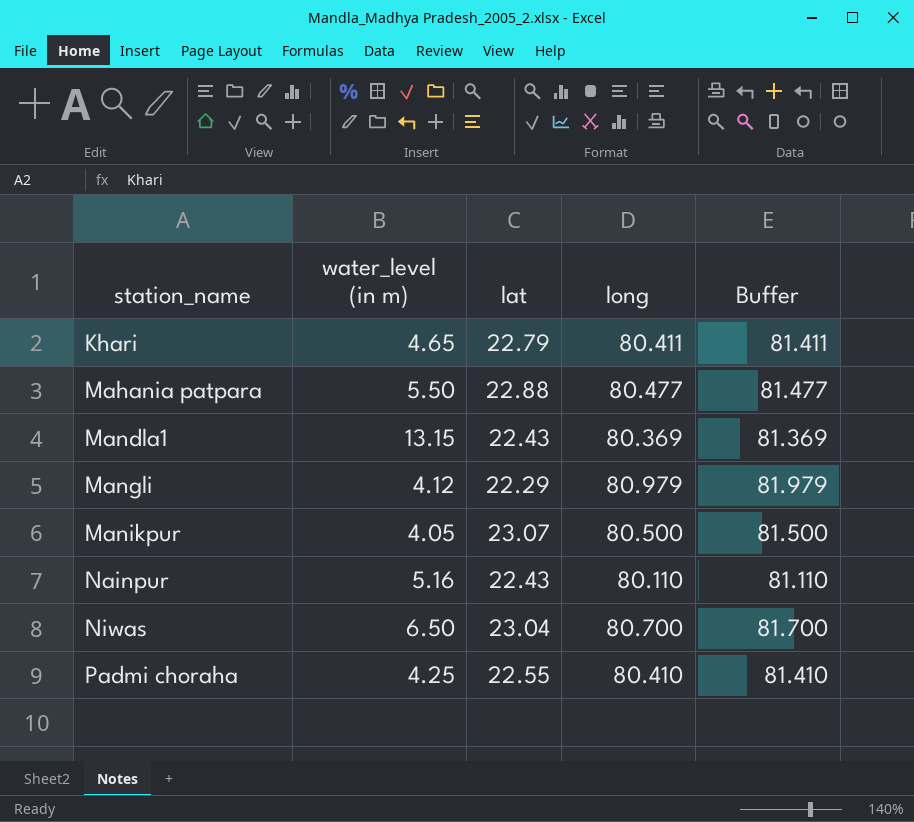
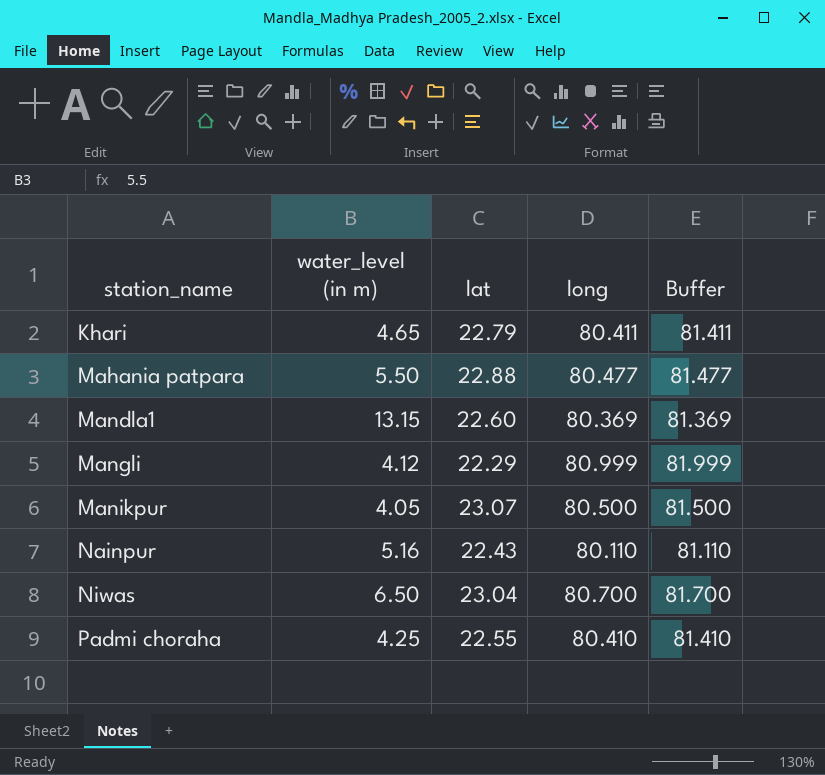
Mandla1 | lat: 22.43 -> 22.60
Mangli | long: 80.979 -> 80.999
Mangli | Buffer: 81.979 -> 81.999

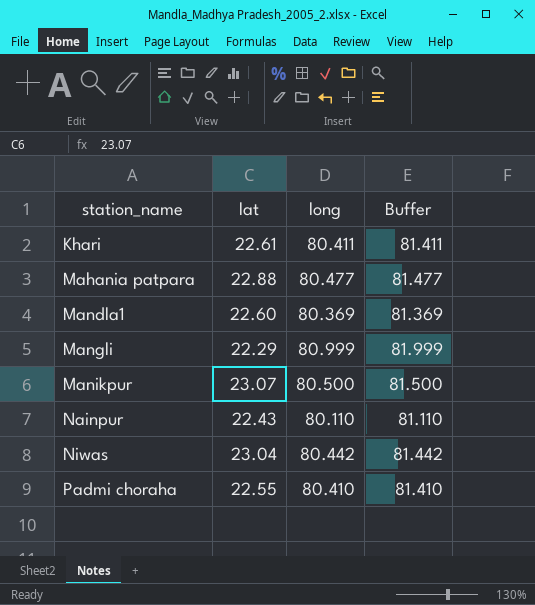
column water_level (in m) | position: 2 -> none
Khari | lat: 22.79 -> 22.61
Niwas | long: 80.700 -> 80.442
Niwas | Buffer: 81.700 -> 81.442

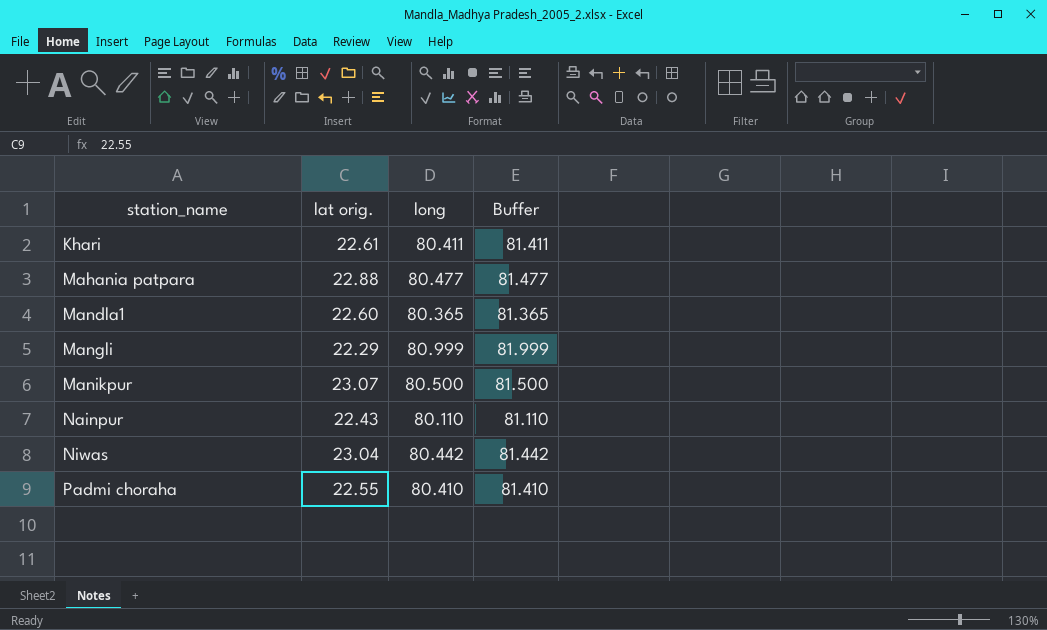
column name: lat -> lat orig.
Mandla1 | long: 80.369 -> 80.365
Mandla1 | Buffer: 81.369 -> 81.365

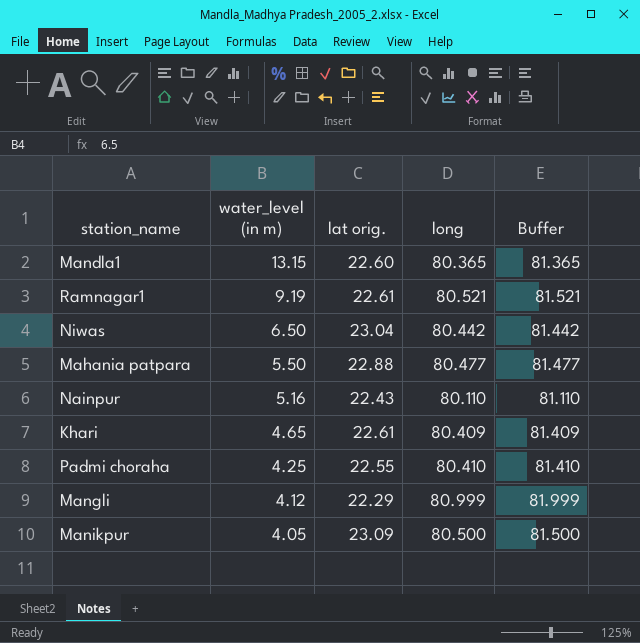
row order: station_name ascending -> water_level (in m) descending
column water_level (in m) | position: none -> 2
row Ramnagar1: none -> 9.19 | 22.61 | 80.521 | 81.521
Khari | long: 80.411 -> 80.409
Khari | Buffer: 81.411 -> 81.409
Manikpur | lat orig.: 23.07 -> 23.09

